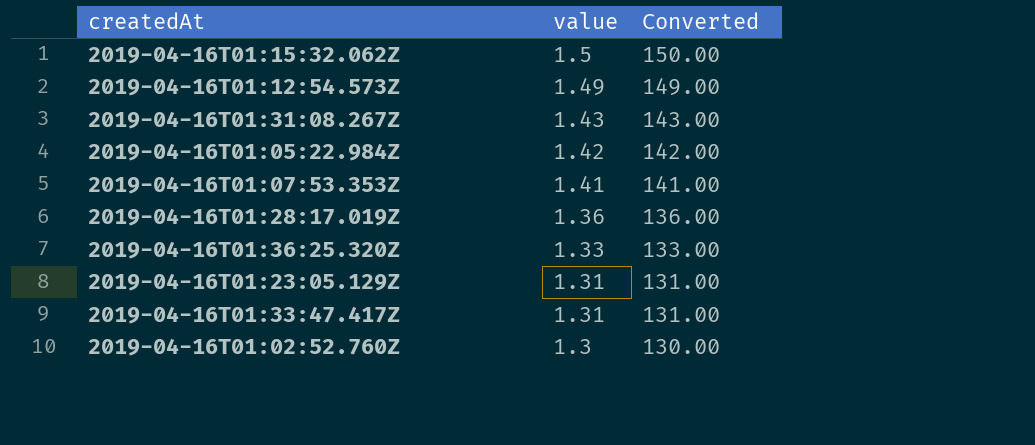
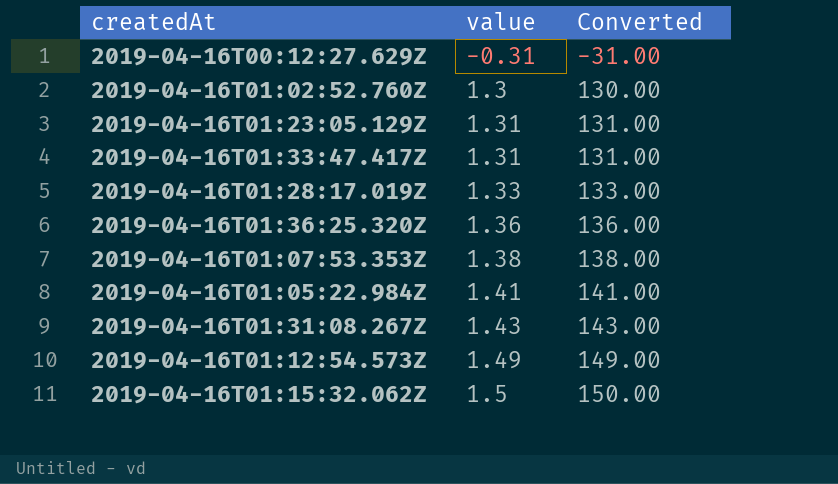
row order: value descending -> value ascending
row 2019-04-16T00:12:27.629Z: none -> -0.31 | -31.00
2019-04-16T01:28:17.019Z | value: 1.36 -> 1.33
2019-04-16T01:28:17.019Z | Converted: 136.00 -> 133.00
2019-04-16T01:36:25.320Z | value: 1.33 -> 1.36
2019-04-16T01:36:25.320Z | Converted: 133.00 -> 136.00
2019-04-16T01:07:53.353Z | value: 1.41 -> 1.38
2019-04-16T01:07:53.353Z | Converted: 141.00 -> 138.00
2019-04-16T01:05:22.984Z | value: 1.42 -> 1.41
2019-04-16T01:05:22.984Z | Converted: 142.00 -> 141.00

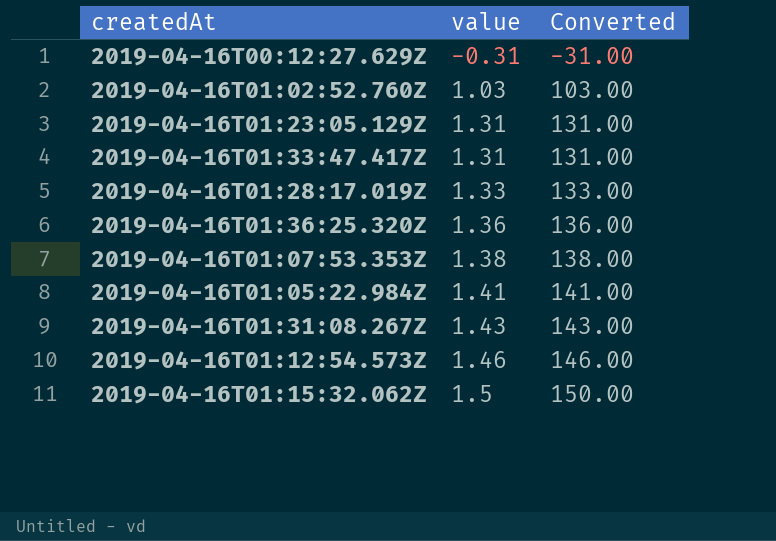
2019-04-16T01:02:52.760Z | value: 1.3 -> 1.03
2019-04-16T01:02:52.760Z | Converted: 130.00 -> 103.00
2019-04-16T01:12:54.573Z | value: 1.49 -> 1.46
2019-04-16T01:12:54.573Z | Converted: 149.00 -> 146.00

